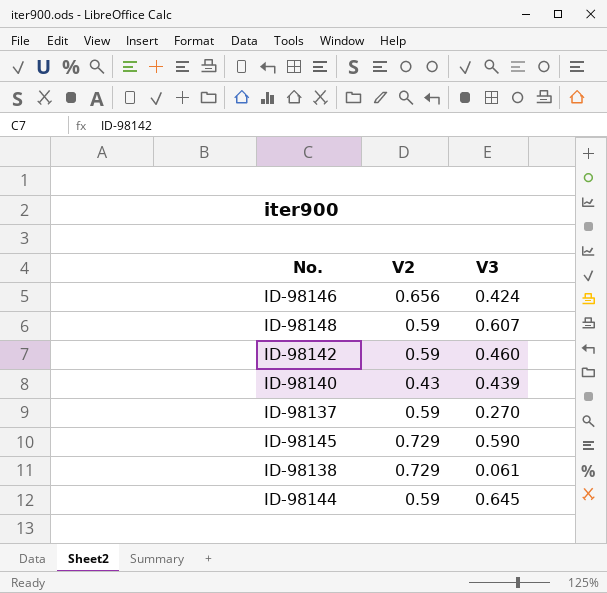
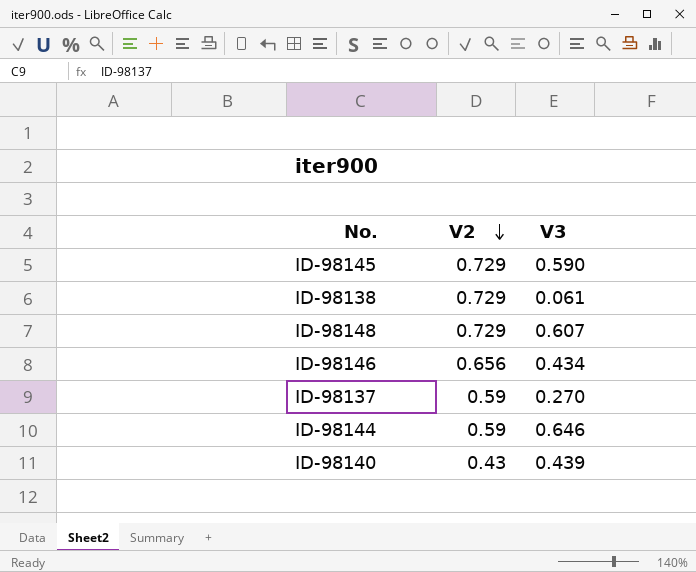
row order: none -> V2 descending
row ID-98142: 0.59 | 0.460 -> none
ID-98148 | V2: 0.59 -> 0.729
ID-98146 | V3: 0.424 -> 0.434
ID-98144 | V3: 0.645 -> 0.646

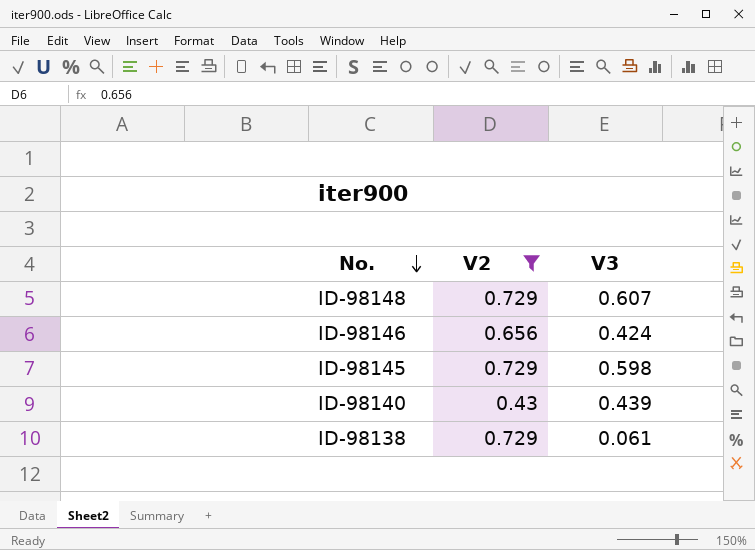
filter: none -> V2 != 0.59
row order: V2 descending -> No. descending
ID-98146 | V3: 0.434 -> 0.424
ID-98145 | V3: 0.590 -> 0.598

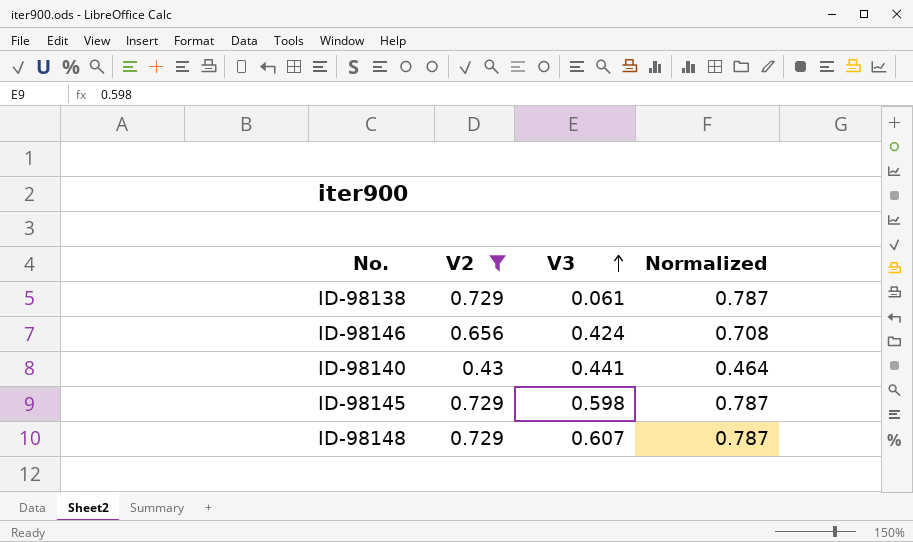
row order: No. descending -> V3 ascending
column Normalized | formula: none -> [V2] * 1.08
ID-98140 | V3: 0.439 -> 0.441

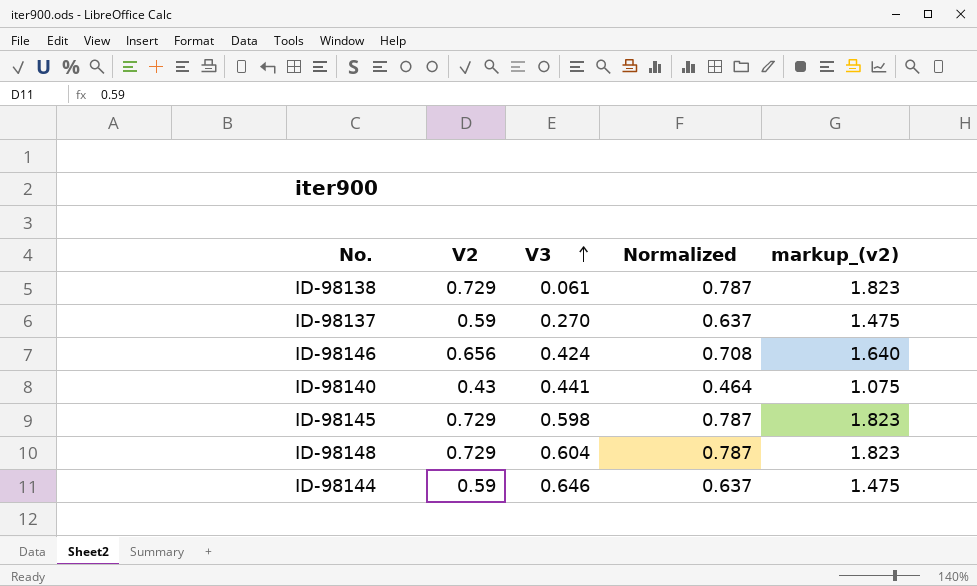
filter: V2 != 0.59 -> none
column markup_(v2) | formula: none -> [V2] * 2.5
ID-98148 | V3: 0.607 -> 0.604

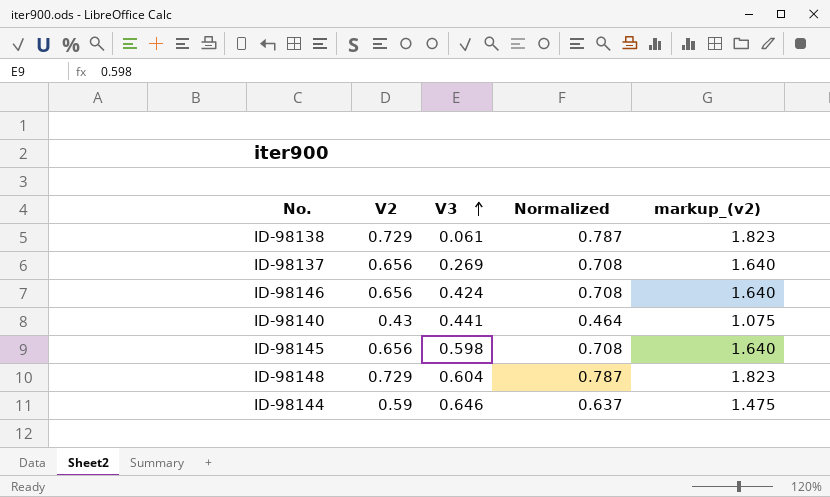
ID-98137 | V2: 0.59 -> 0.656
ID-98137 | V3: 0.270 -> 0.269
ID-98137 | Normalized: 0.637 -> 0.708
ID-98137 | markup_(v2): 1.475 -> 1.640
ID-98145 | V2: 0.729 -> 0.656
ID-98145 | Normalized: 0.787 -> 0.708
ID-98145 | markup_(v2): 1.823 -> 1.640

